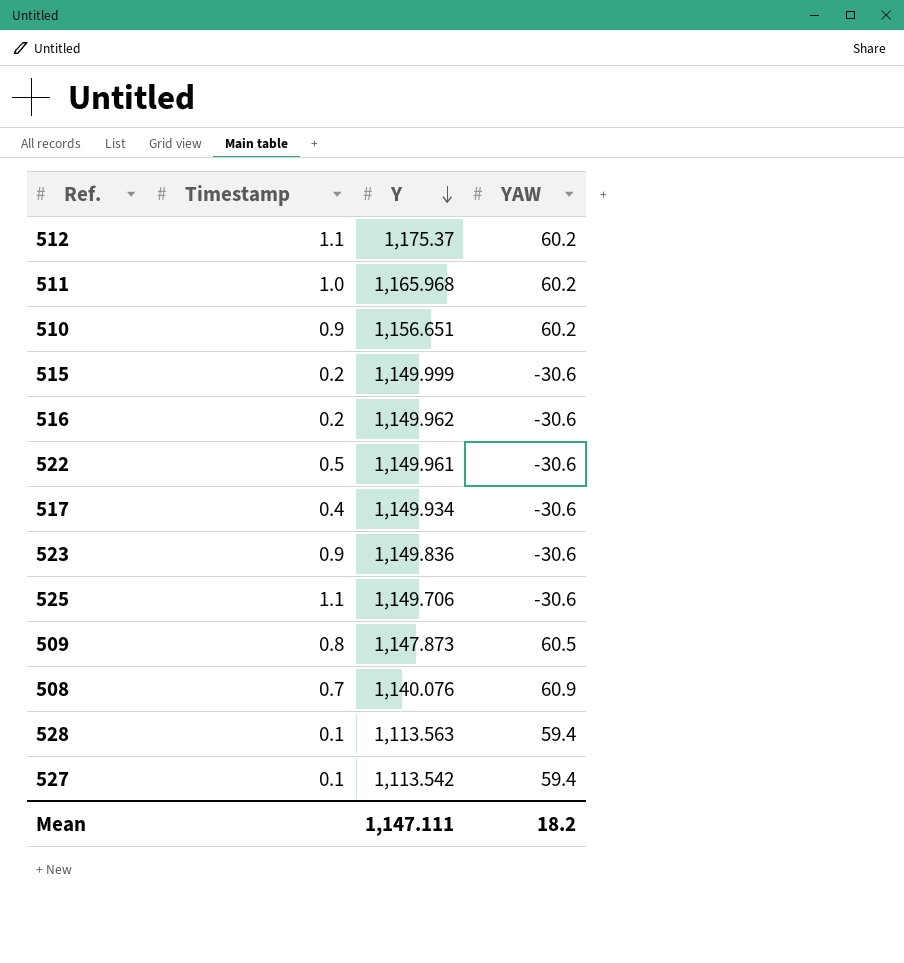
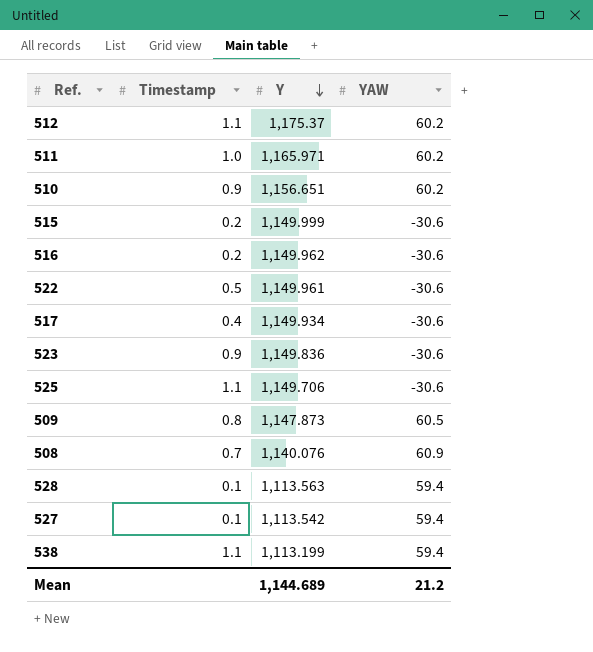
511 | Y: 1,165.968 -> 1,165.971
row 538: none -> 1.1 | 1,113.199 | 59.4
Mean | Y: 1,147.111 -> 1,144.689
Mean | YAW: 18.2 -> 21.2

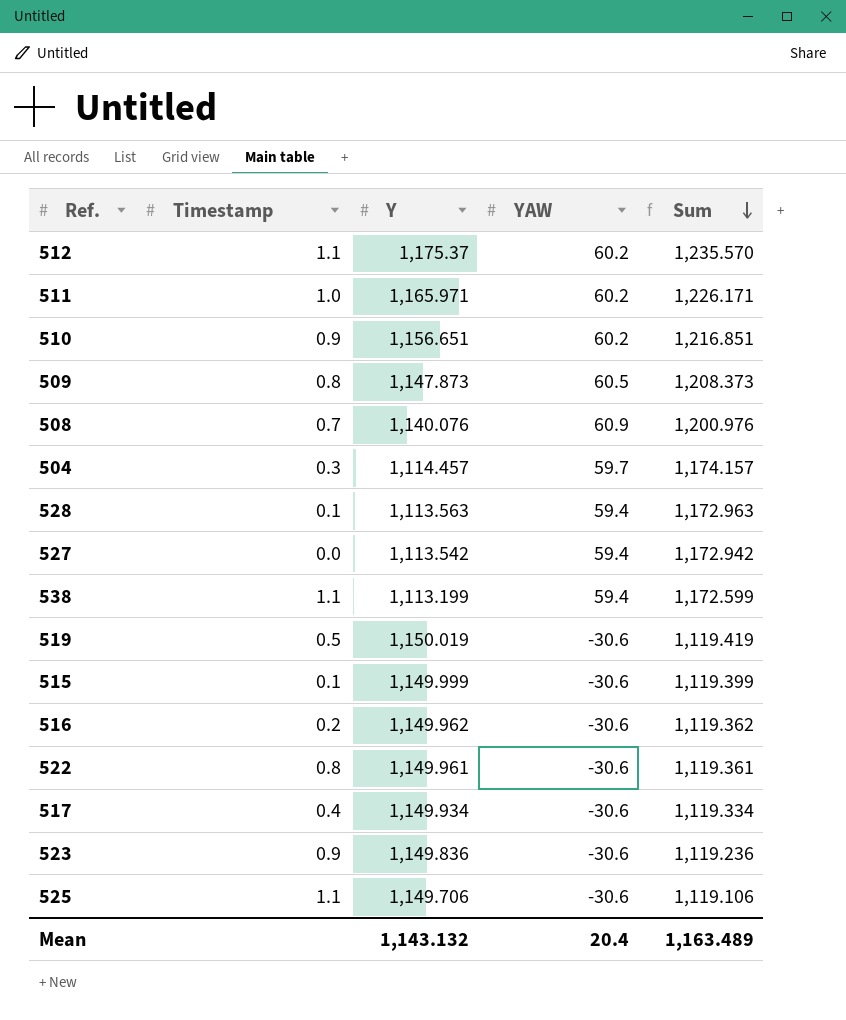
row order: Y descending -> Sum descending
column Sum | formula: none -> [Y] + [YAW]
row 504: none -> 0.3 | 1,114.457 | 59.7 | 1,174.157
527 | Timestamp: 0.1 -> 0.0
row 519: none -> 0.5 | 1,150.019 | -30.6 | 1,119.419
515 | Timestamp: 0.2 -> 0.1
522 | Timestamp: 0.5 -> 0.8
Mean | Y: 1,144.689 -> 1,143.132
Mean | YAW: 21.2 -> 20.4

